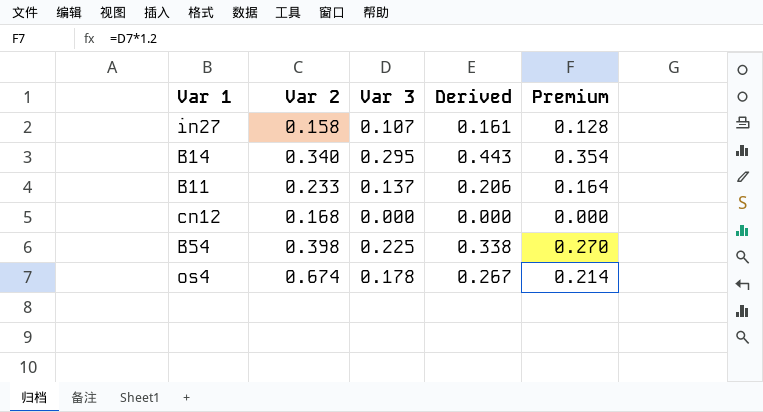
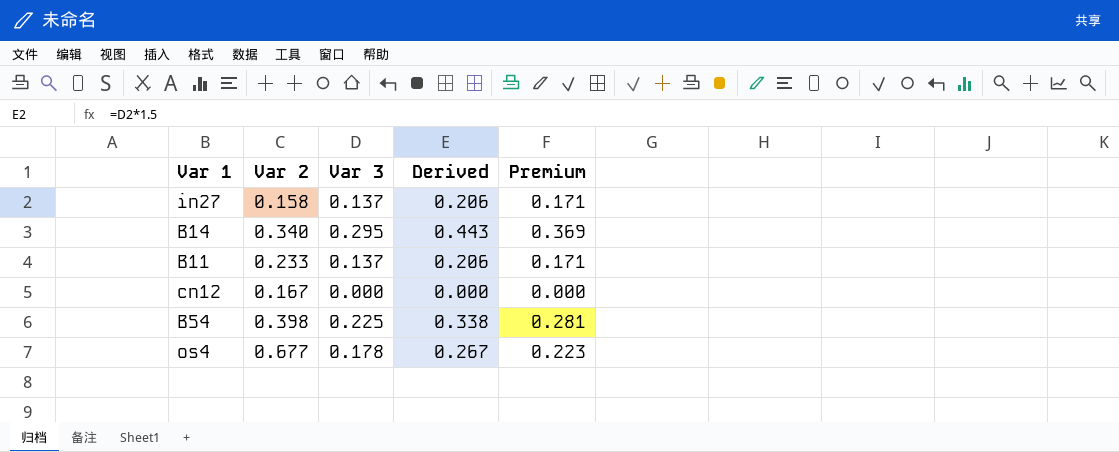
column Premium | formula: [Var 3] * 1.2 -> [Var 3] * 1.25
in27 | Var 3: 0.107 -> 0.137
in27 | Derived: 0.161 -> 0.206
cn12 | Var 2: 0.168 -> 0.167
os4 | Var 2: 0.674 -> 0.677

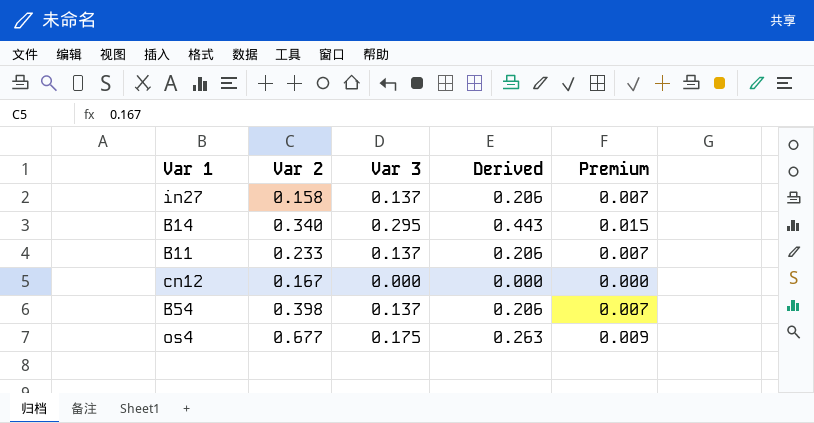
column Premium | formula: [Var 3] * 1.25 -> [Var 3] * 0.05
B54 | Var 3: 0.225 -> 0.137
B54 | Derived: 0.338 -> 0.206
os4 | Var 3: 0.178 -> 0.175
os4 | Derived: 0.267 -> 0.263

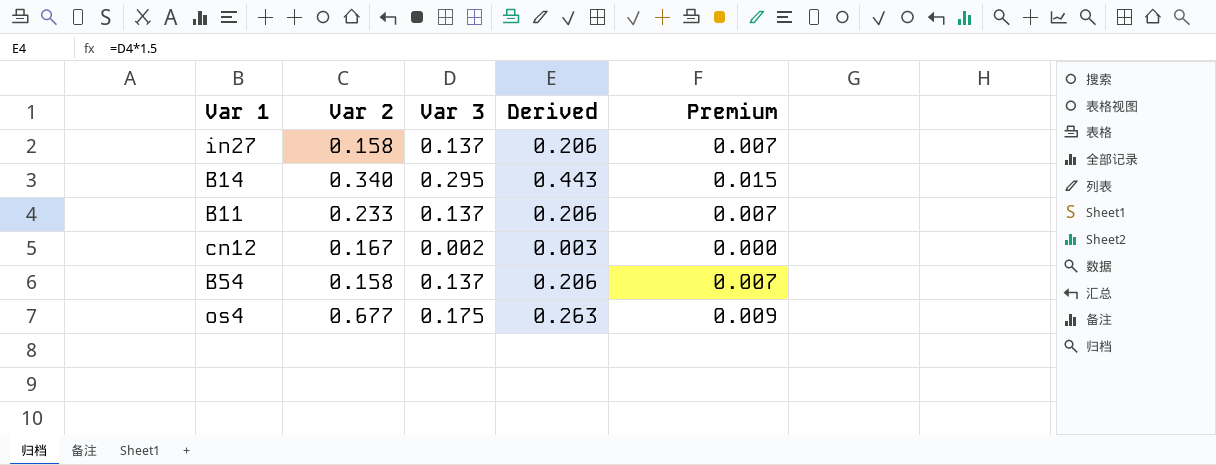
cn12 | Var 3: 0.000 -> 0.002
cn12 | Derived: 0.000 -> 0.003
B54 | Var 2: 0.398 -> 0.158

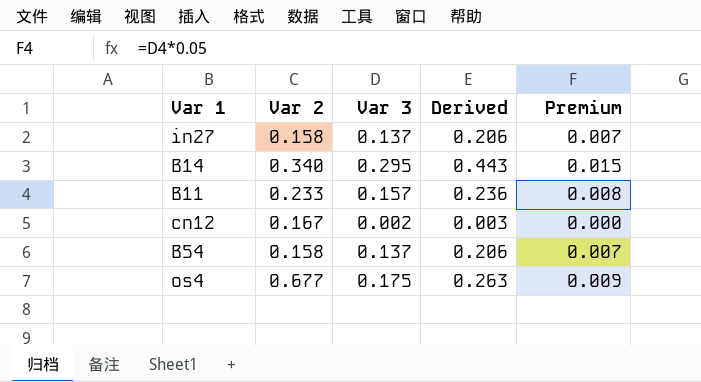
B11 | Var 3: 0.137 -> 0.157
B11 | Derived: 0.206 -> 0.236
B11 | Premium: 0.007 -> 0.008

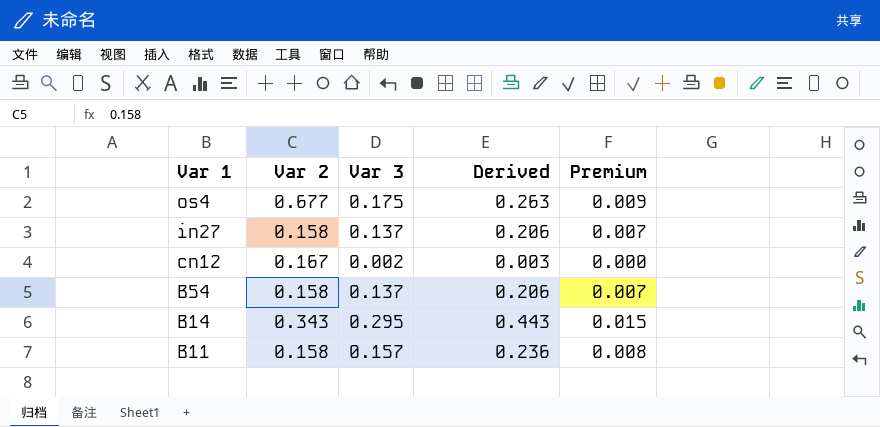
row order: none -> Var 1 descending
B14 | Var 2: 0.340 -> 0.343
B11 | Var 2: 0.233 -> 0.158

